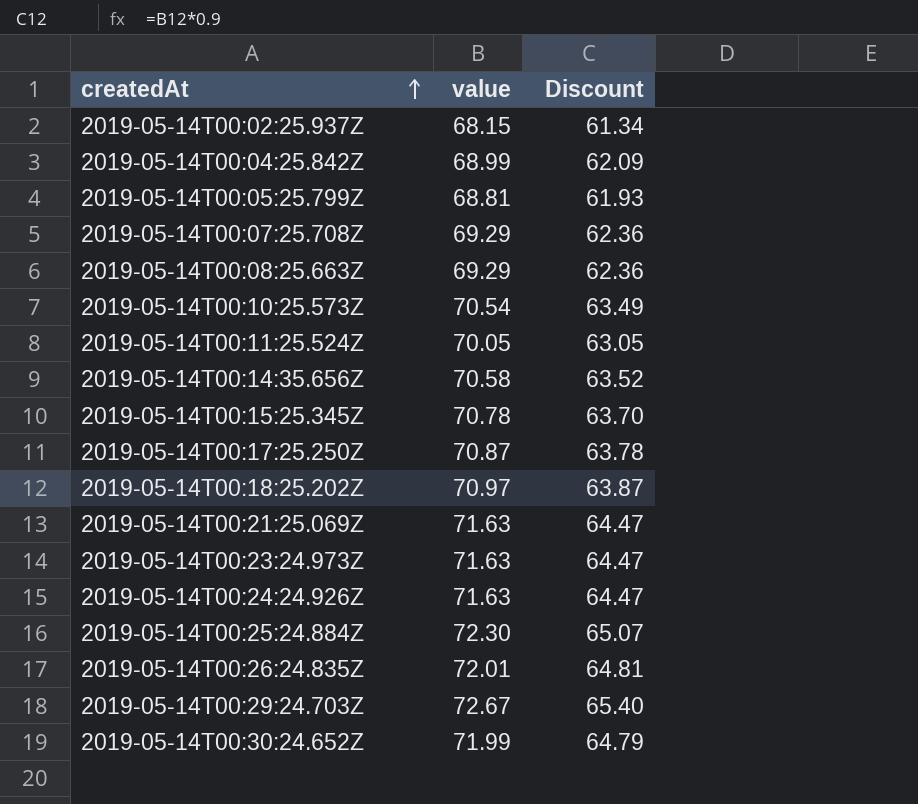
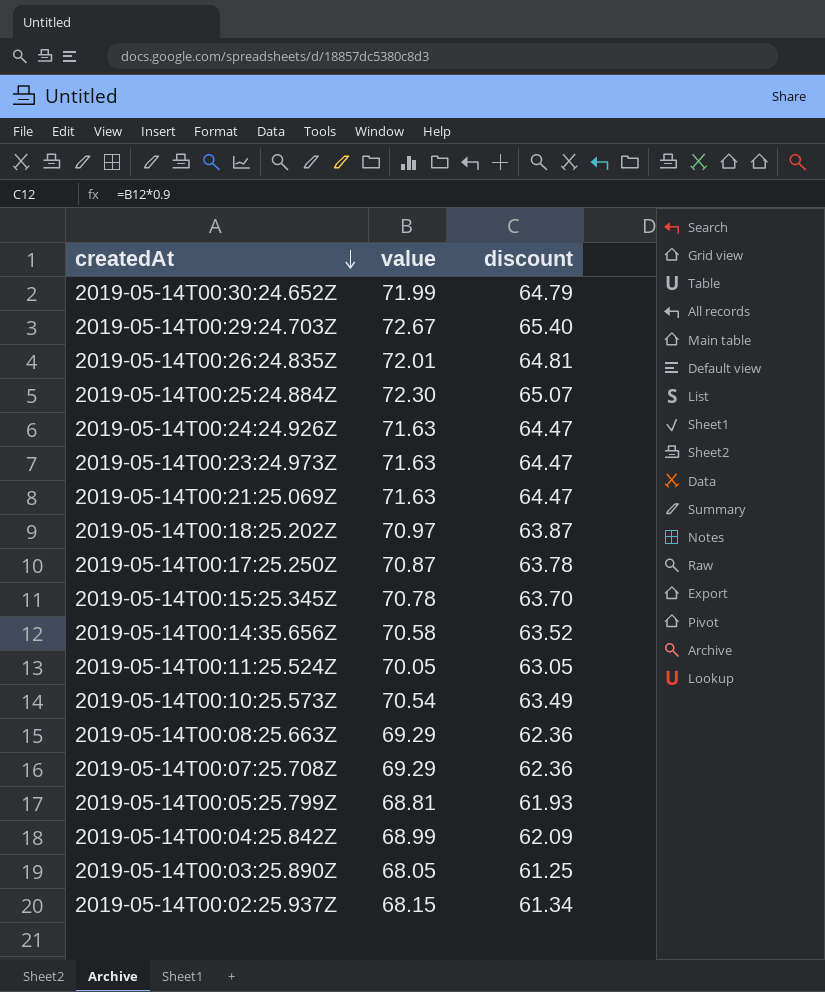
row order: createdAt ascending -> createdAt descending
column name: Discount -> discount
row 2019-05-14T00:03:25.890Z: none -> 68.05 | 61.25

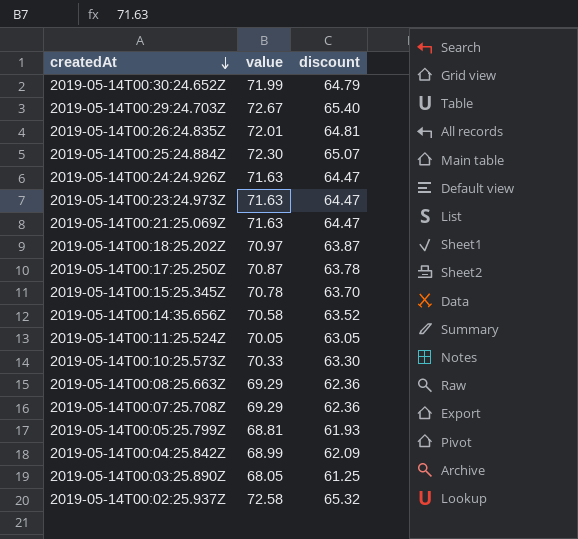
2019-05-14T00:10:25.573Z | value: 70.54 -> 70.33
2019-05-14T00:10:25.573Z | discount: 63.49 -> 63.30
2019-05-14T00:02:25.937Z | value: 68.15 -> 72.58
2019-05-14T00:02:25.937Z | discount: 61.34 -> 65.32

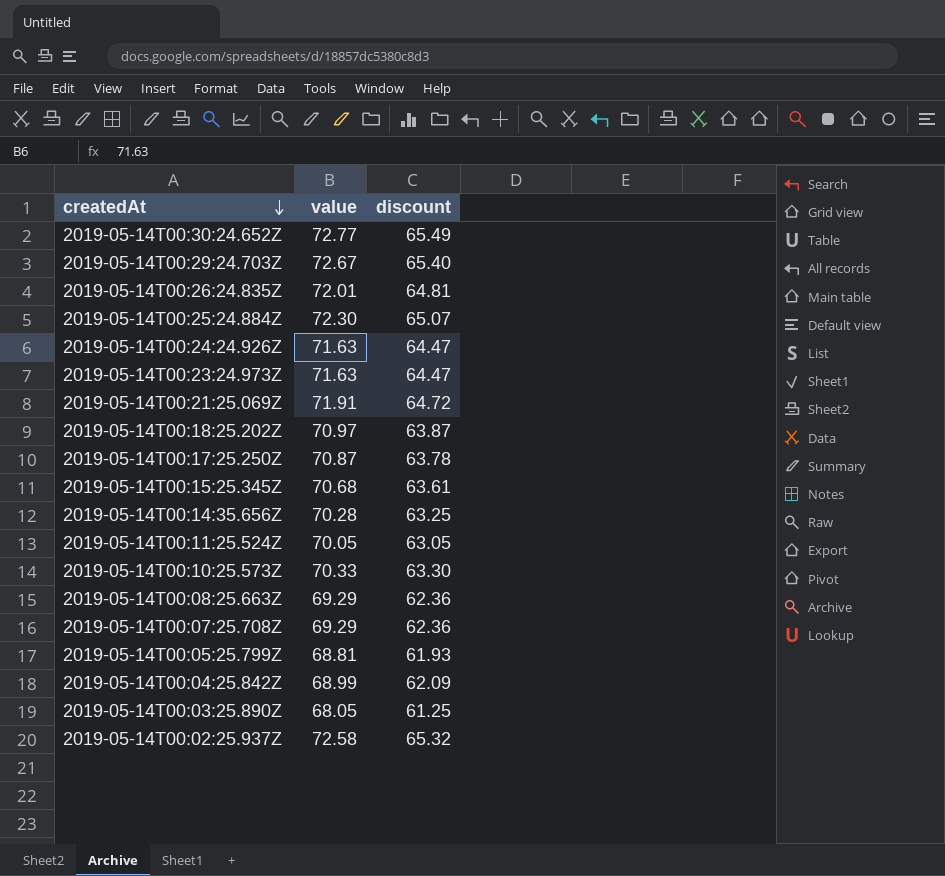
2019-05-14T00:30:24.652Z | value: 71.99 -> 72.77
2019-05-14T00:30:24.652Z | discount: 64.79 -> 65.49
2019-05-14T00:21:25.069Z | value: 71.63 -> 71.91
2019-05-14T00:21:25.069Z | discount: 64.47 -> 64.72
2019-05-14T00:15:25.345Z | value: 70.78 -> 70.68
2019-05-14T00:15:25.345Z | discount: 63.70 -> 63.61
2019-05-14T00:14:35.656Z | value: 70.58 -> 70.28
2019-05-14T00:14:35.656Z | discount: 63.52 -> 63.25

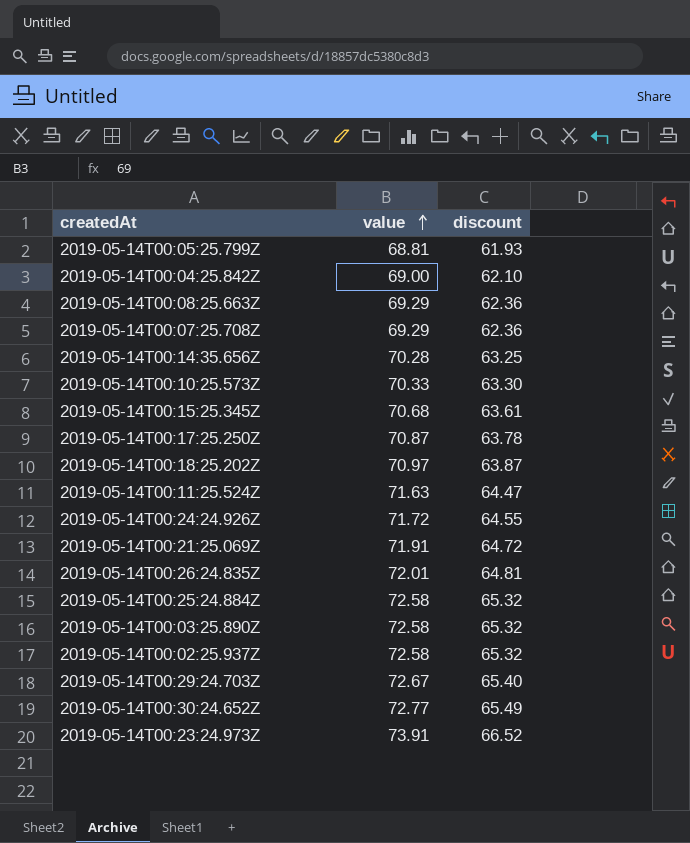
row order: createdAt descending -> value ascending
2019-05-14T00:04:25.842Z | value: 68.99 -> 69.00
2019-05-14T00:04:25.842Z | discount: 62.09 -> 62.10
2019-05-14T00:11:25.524Z | value: 70.05 -> 71.63
2019-05-14T00:11:25.524Z | discount: 63.05 -> 64.47
2019-05-14T00:24:24.926Z | value: 71.63 -> 71.72
2019-05-14T00:24:24.926Z | discount: 64.47 -> 64.55
2019-05-14T00:25:24.884Z | value: 72.30 -> 72.58
2019-05-14T00:25:24.884Z | discount: 65.07 -> 65.32
2019-05-14T00:03:25.890Z | value: 68.05 -> 72.58
2019-05-14T00:03:25.890Z | discount: 61.25 -> 65.32
2019-05-14T00:23:24.973Z | value: 71.63 -> 73.91
2019-05-14T00:23:24.973Z | discount: 64.47 -> 66.52

